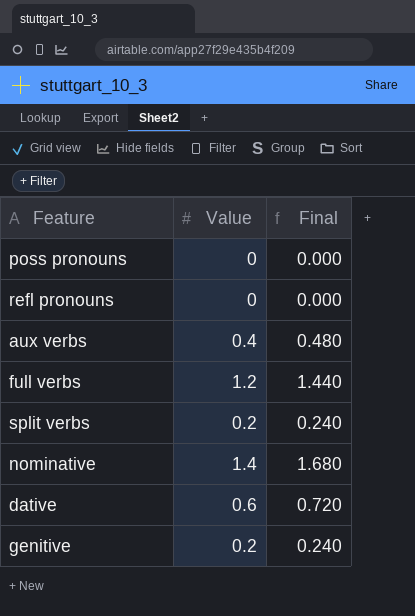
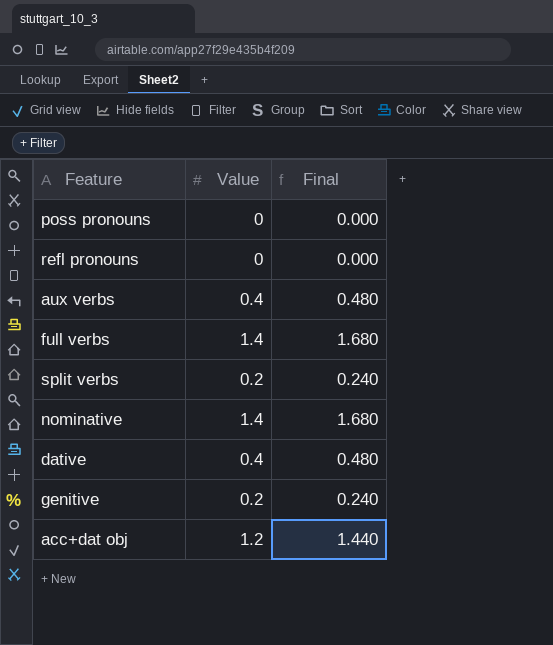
full verbs | Value: 1.2 -> 1.4
full verbs | Final: 1.440 -> 1.680
dative | Value: 0.6 -> 0.4
dative | Final: 0.720 -> 0.480
row acc+dat obj: none -> 1.2 | 1.440

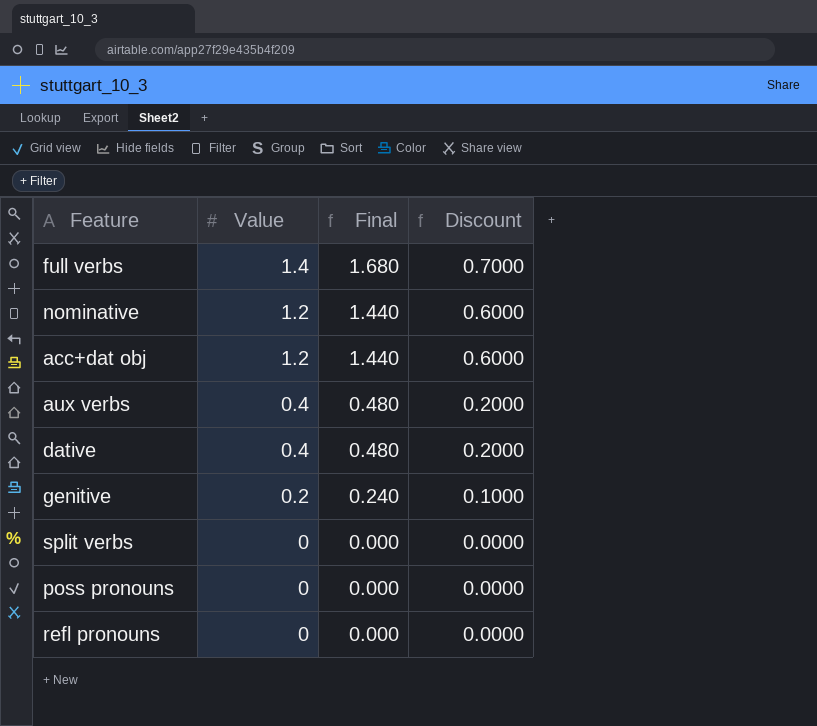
row order: none -> Value descending
column Discount | formula: none -> [Value] * 0.5
nominative | Value: 1.4 -> 1.2
nominative | Final: 1.680 -> 1.440
split verbs | Value: 0.2 -> 0
split verbs | Final: 0.240 -> 0.000

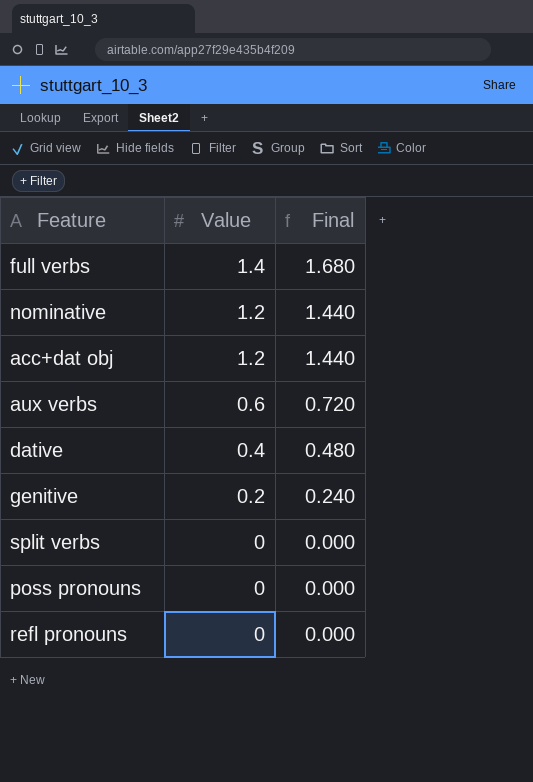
column Discount | formula: [Value] * 0.5 -> none
aux verbs | Value: 0.4 -> 0.6
aux verbs | Final: 0.480 -> 0.720

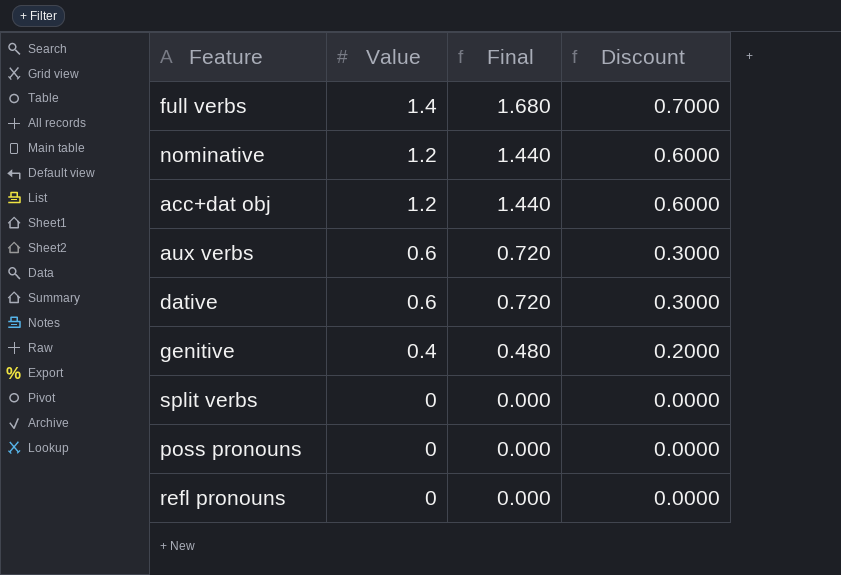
column Discount | formula: none -> [Value] * 0.5
dative | Value: 0.4 -> 0.6
dative | Final: 0.480 -> 0.720
genitive | Value: 0.2 -> 0.4
genitive | Final: 0.240 -> 0.480

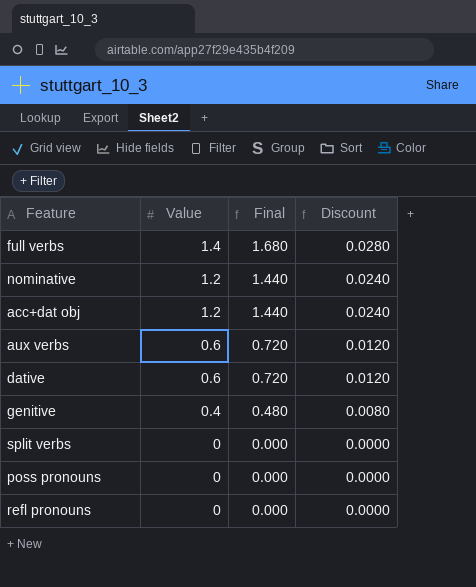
column Discount | formula: [Value] * 0.5 -> [Value] * 0.02

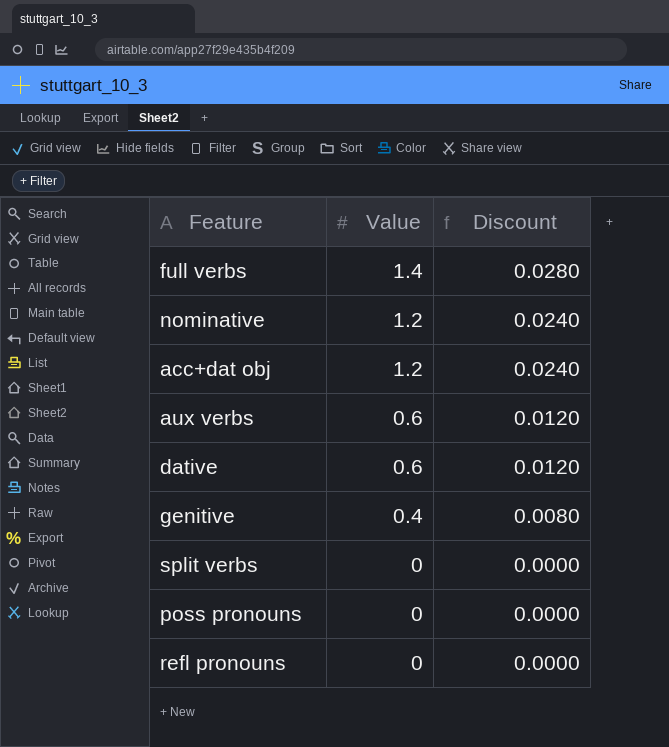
column Final | formula: [Value] * 1.2 -> none

